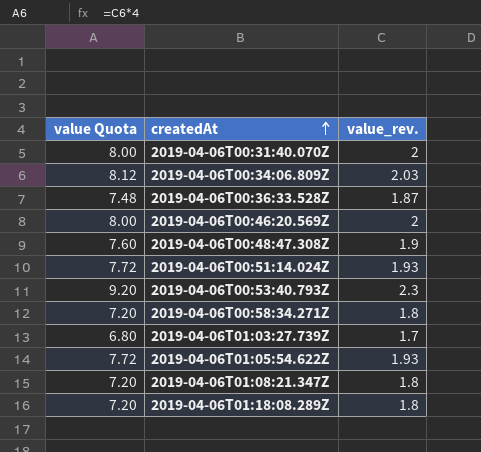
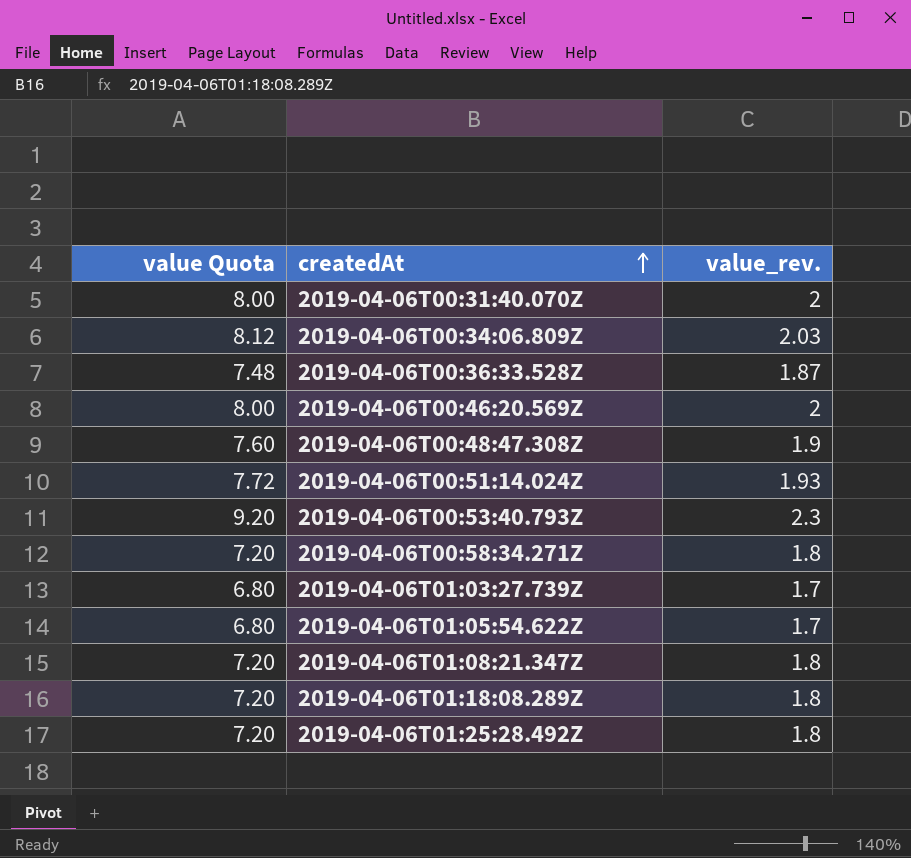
2019-04-06T01:05:54.622Z | value Quota: 7.72 -> 6.80
2019-04-06T01:05:54.622Z | value_rev.: 1.93 -> 1.7
row 2019-04-06T01:25:28.492Z: none -> 7.20 | 1.8

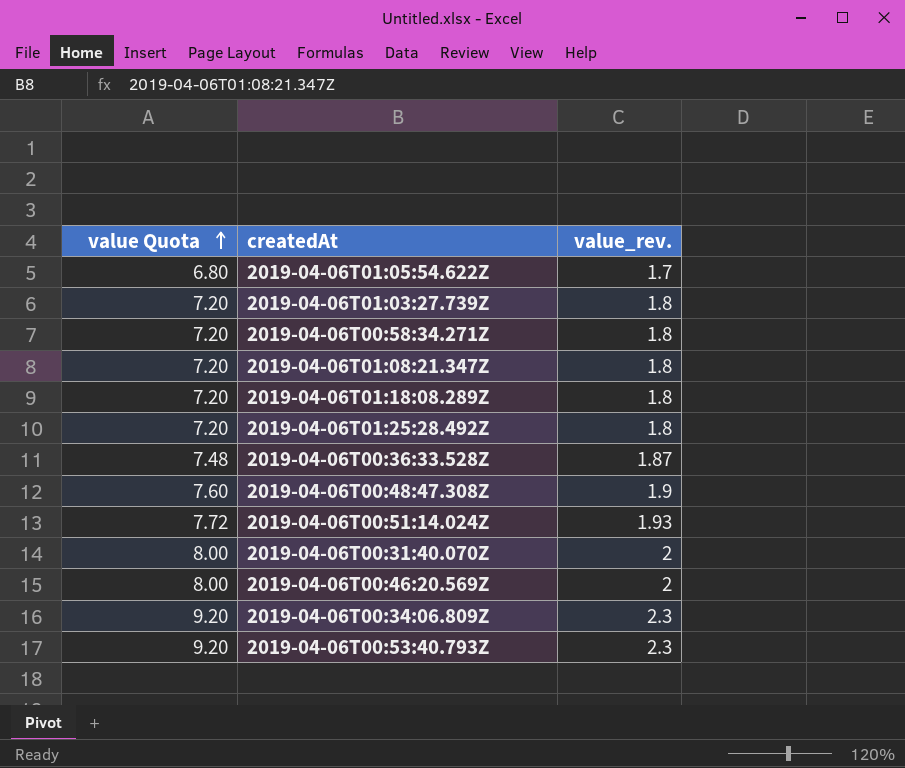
row order: createdAt ascending -> value Quota ascending
2019-04-06T01:03:27.739Z | value Quota: 6.80 -> 7.20
2019-04-06T01:03:27.739Z | value_rev.: 1.7 -> 1.8
2019-04-06T00:34:06.809Z | value Quota: 8.12 -> 9.20
2019-04-06T00:34:06.809Z | value_rev.: 2.03 -> 2.3

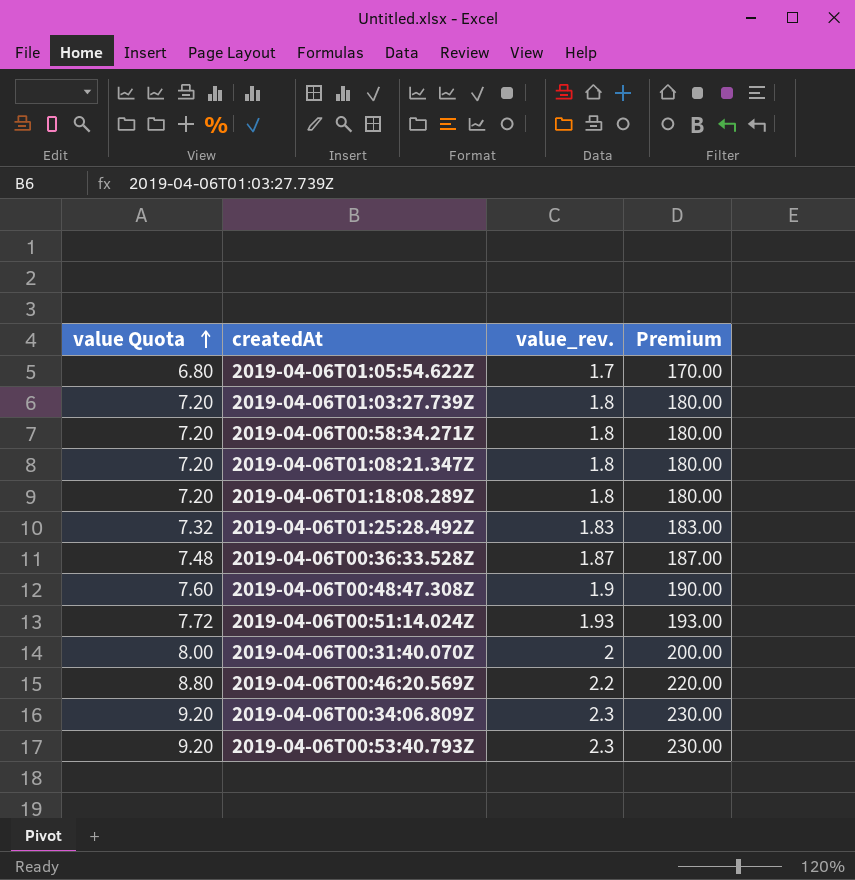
column Premium | formula: none -> [value_rev.] * 100
2019-04-06T01:25:28.492Z | value Quota: 7.20 -> 7.32
2019-04-06T01:25:28.492Z | value_rev.: 1.8 -> 1.83
2019-04-06T00:46:20.569Z | value Quota: 8.00 -> 8.80
2019-04-06T00:46:20.569Z | value_rev.: 2 -> 2.2

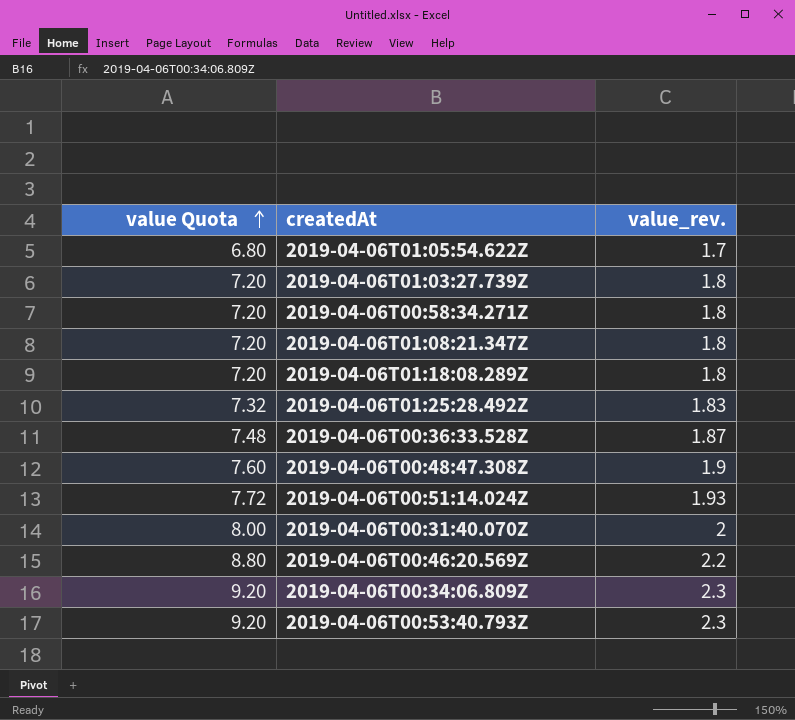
column Premium | formula: [value_rev.] * 100 -> none

